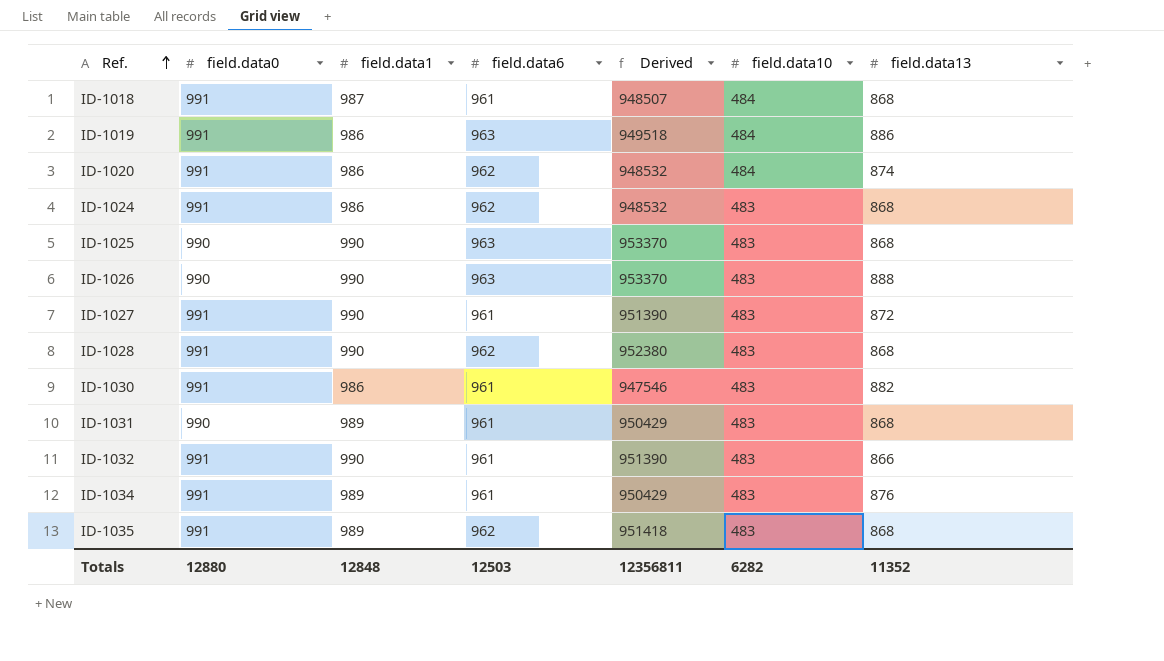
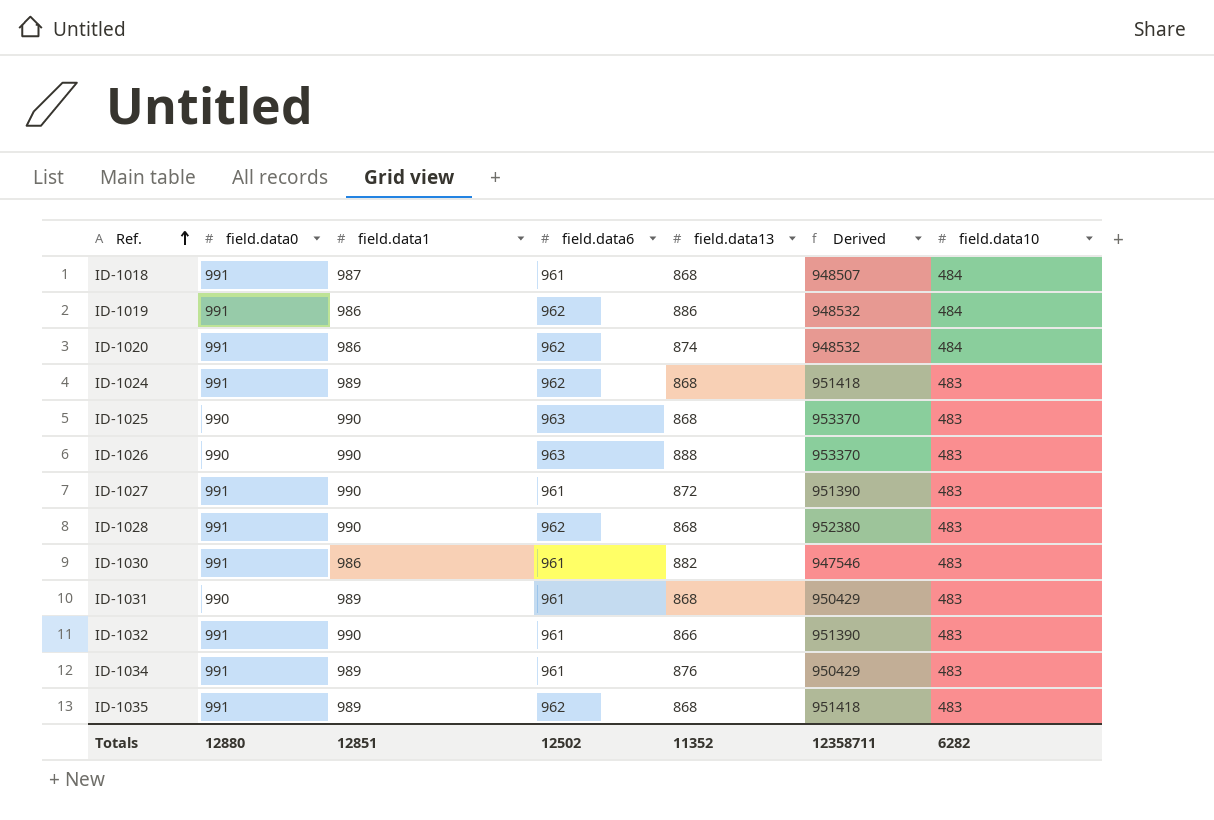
column field.data13 | position: 7 -> 5
ID-1019 | field.data6: 963 -> 962
ID-1019 | Derived: 949518 -> 948532
ID-1024 | field.data1: 986 -> 989
ID-1024 | Derived: 948532 -> 951418
Totals | field.data1: 12848 -> 12851
Totals | field.data6: 12503 -> 12502
Totals | Derived: 12356811 -> 12358711

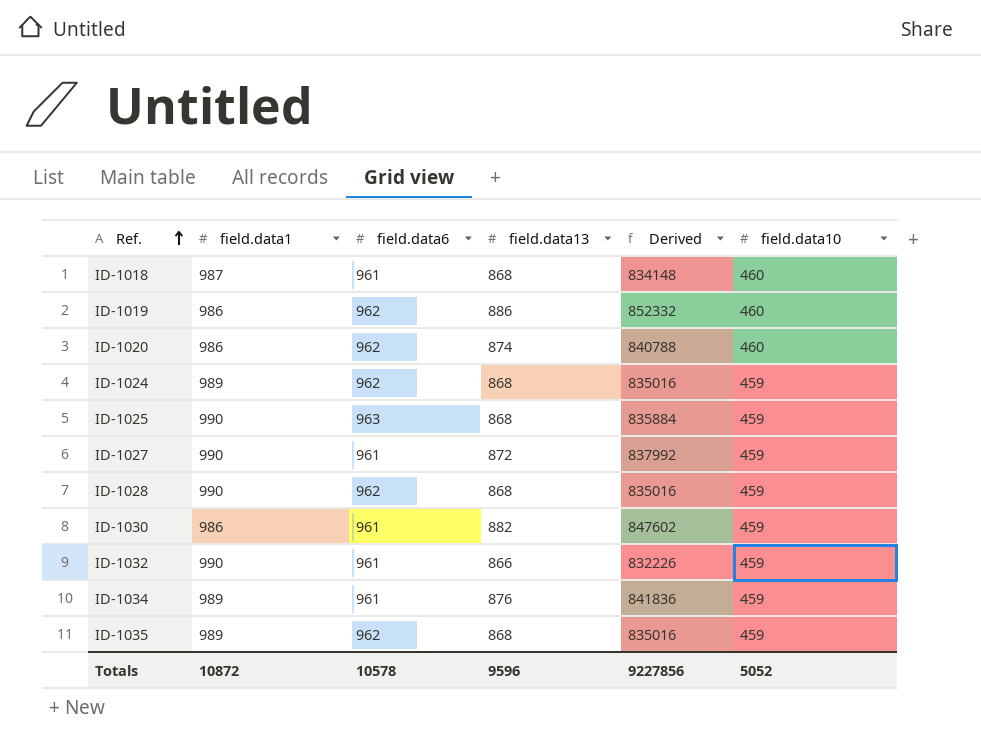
column field.data0 | position: 2 -> none
column Derived | formula: [field.data1] * [field.data6] -> [field.data6] * [field.data13]
row ID-1026: 990 | 990 | 963 | 888 | 953370 | 483 -> none
row ID-1031: 990 | 989 | 961 | 868 | 950429 | 483 -> none
ID-1018 | field.data10: 484 -> 460
ID-1019 | field.data10: 484 -> 460
ID-1020 | field.data10: 484 -> 460
ID-1024 | field.data10: 483 -> 459
ID-1025 | field.data10: 483 -> 459
ID-1027 | field.data10: 483 -> 459
ID-1028 | field.data10: 483 -> 459
ID-1030 | field.data10: 483 -> 459
ID-1032 | field.data10: 483 -> 459
ID-1034 | field.data10: 483 -> 459
ID-1035 | field.data10: 483 -> 459
Totals | field.data1: 12851 -> 10872
Totals | field.data6: 12502 -> 10578
Totals | field.data13: 11352 -> 9596
Totals | Derived: 12358711 -> 9227856
Totals | field.data10: 6282 -> 5052

